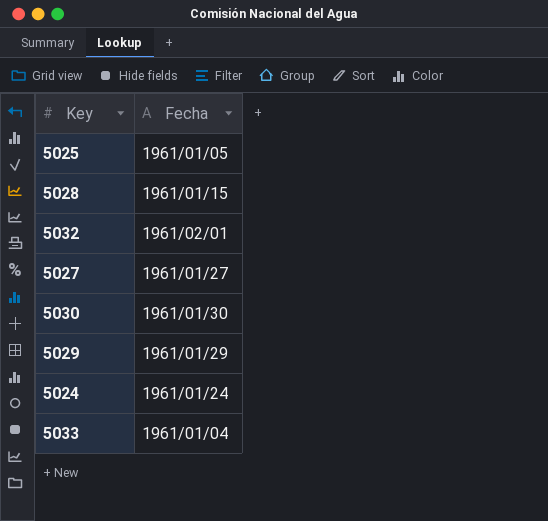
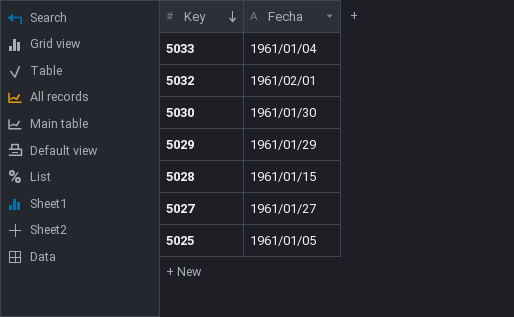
row order: none -> Key descending
row 5024: 1961/01/24 -> none

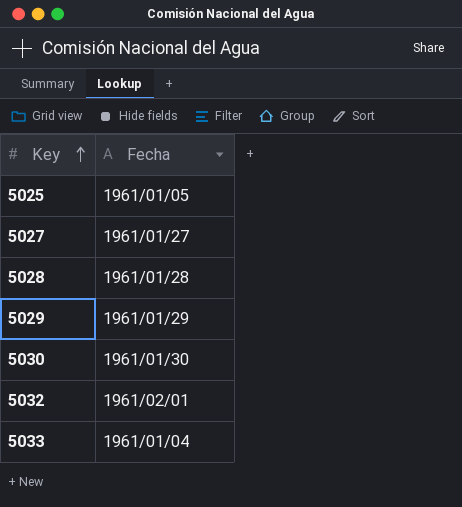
row order: Key descending -> Key ascending
5028 | Fecha: 1961/01/15 -> 1961/01/28

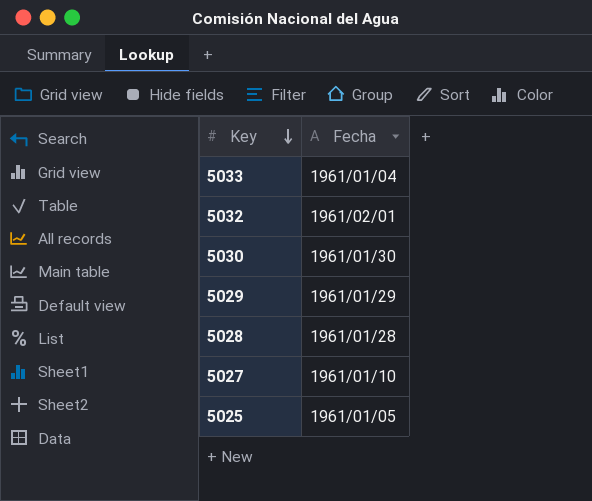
row order: Key ascending -> Key descending
5027 | Fecha: 1961/01/27 -> 1961/01/10

